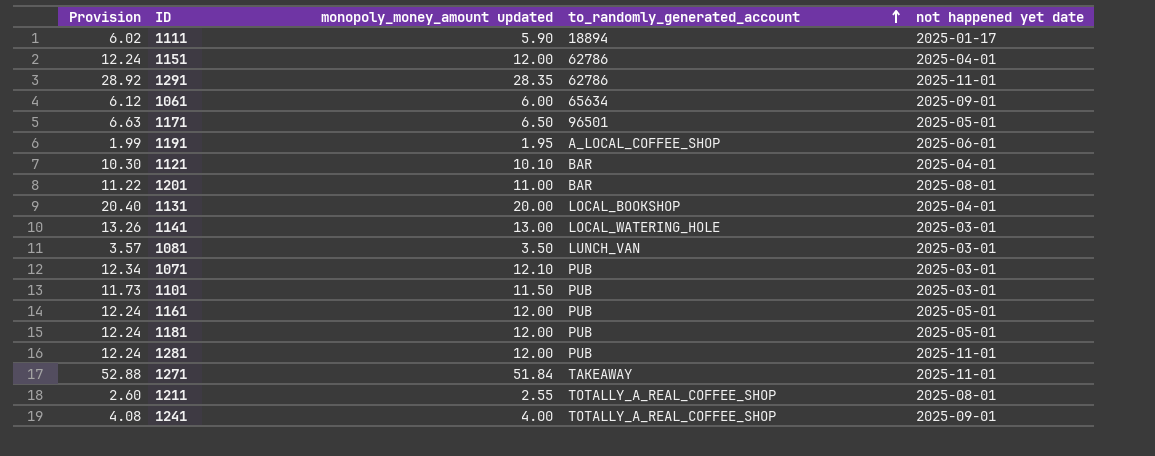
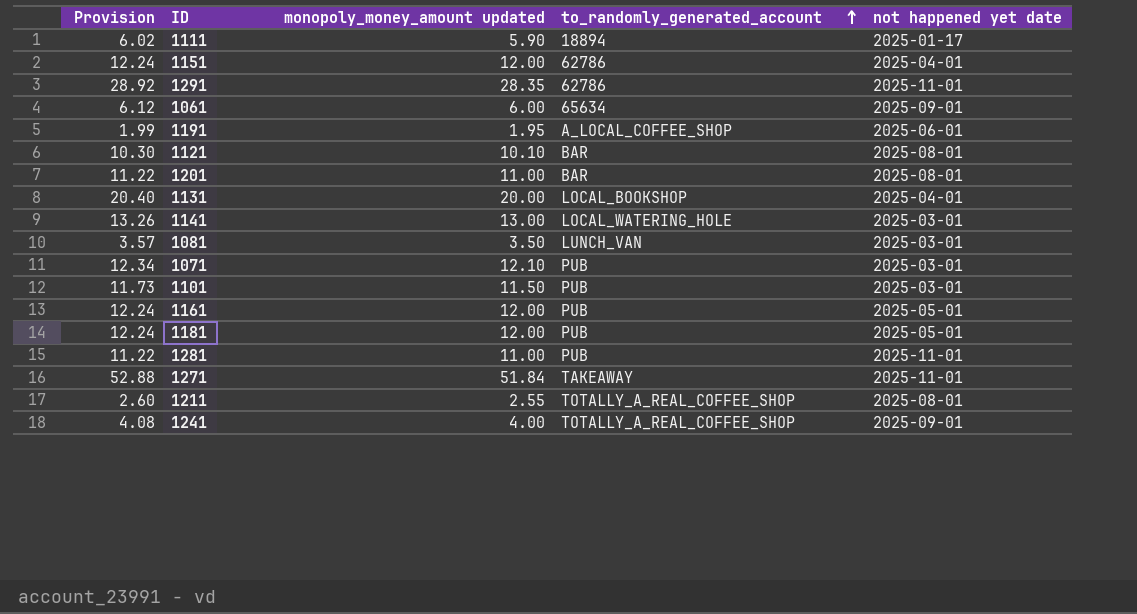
row 1171: 6.63 | 6.50 | 96501 | 2025-05-01 -> none
1121 | not happened yet date: 2025-04-01 -> 2025-08-01
1281 | Provision: 12.24 -> 11.22
1281 | monopoly_money_amount updated: 12.00 -> 11.00

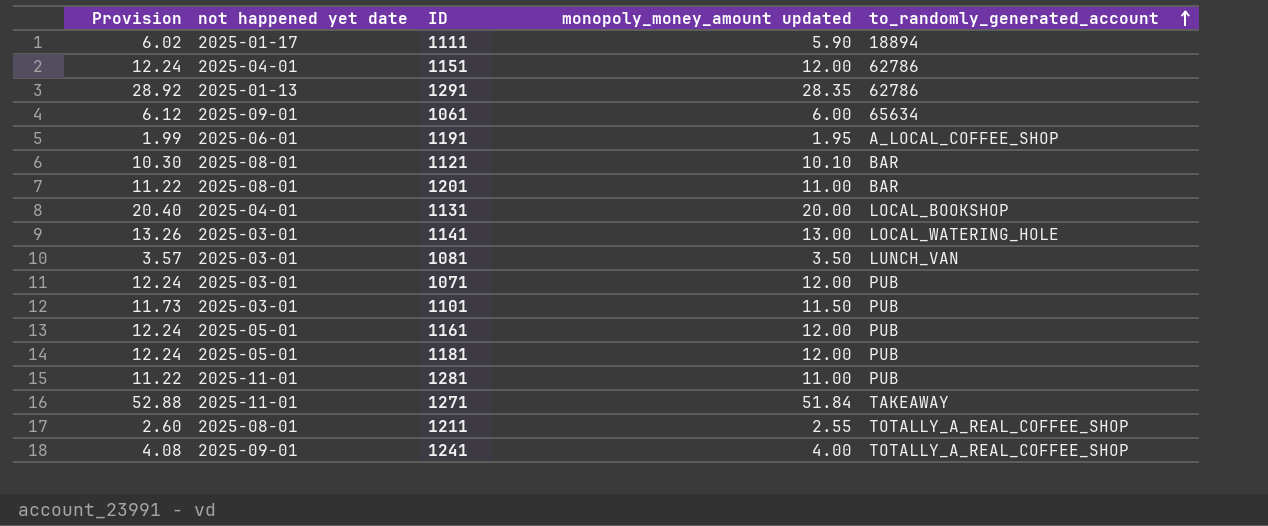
column not happened yet date | position: 5 -> 2
1291 | not happened yet date: 2025-11-01 -> 2025-01-13
1071 | Provision: 12.34 -> 12.24
1071 | monopoly_money_amount updated: 12.10 -> 12.00

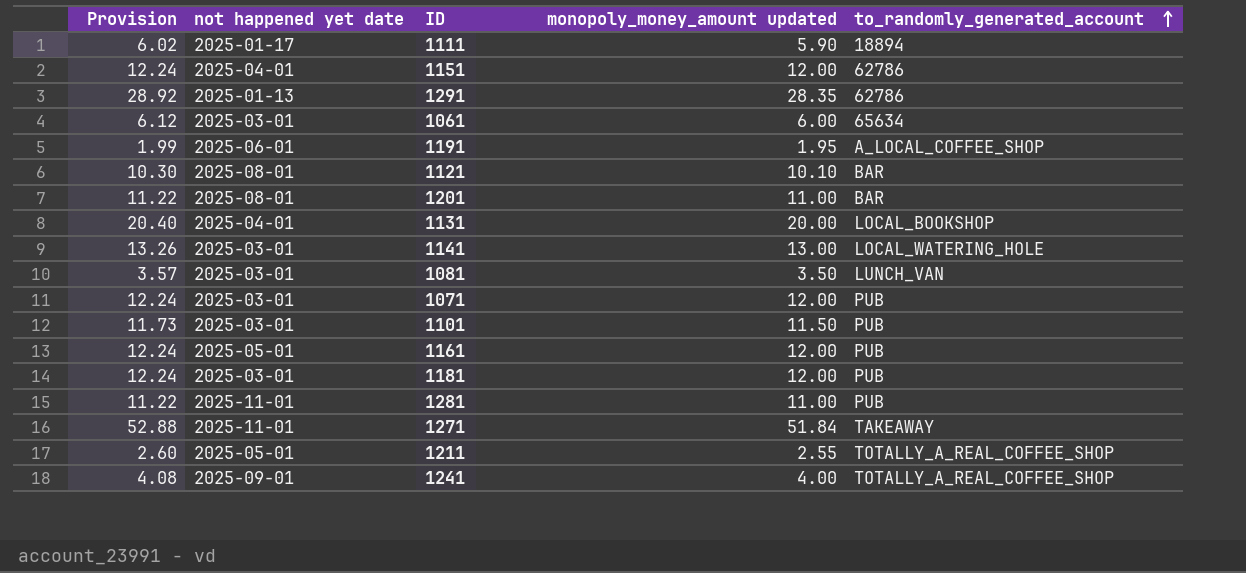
1061 | not happened yet date: 2025-09-01 -> 2025-03-01
1181 | not happened yet date: 2025-05-01 -> 2025-03-01
1211 | not happened yet date: 2025-08-01 -> 2025-05-01

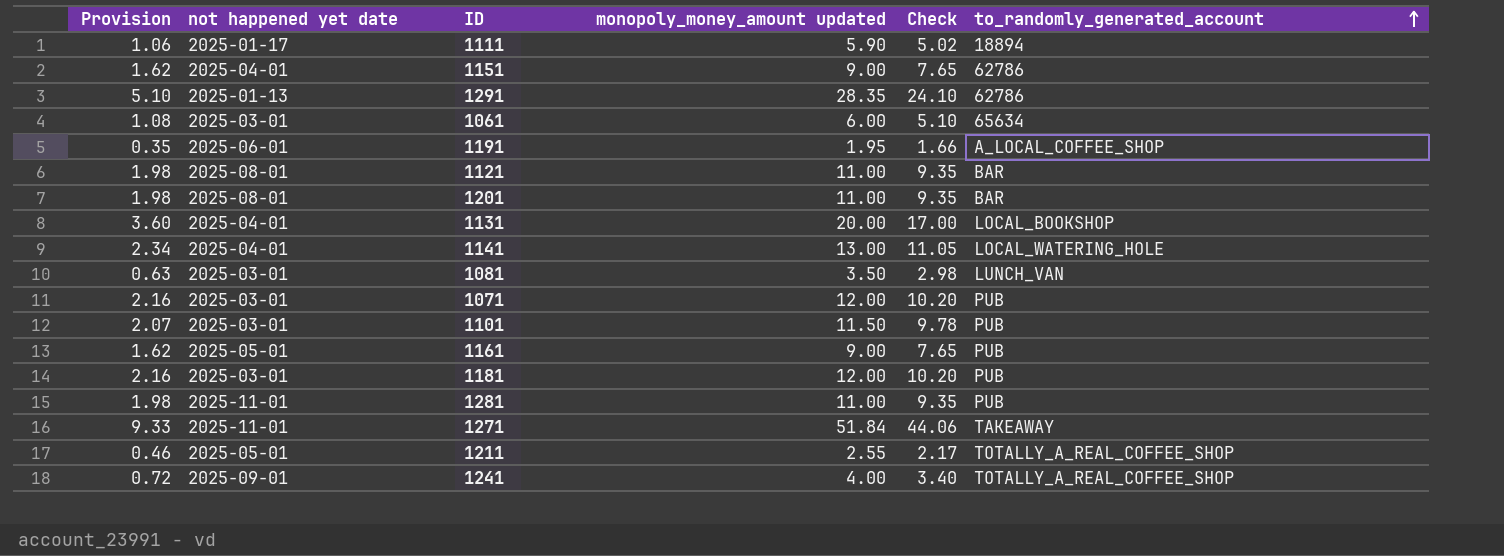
column Provision | formula: [monopoly_money_amount updated] * 1.02 -> [monopoly_money_amount updated] * 0.18
column Check | formula: none -> [monopoly_money_amount updated] * 0.85
1151 | monopoly_money_amount updated: 12.00 -> 9.00
1121 | monopoly_money_amount updated: 10.10 -> 11.00
1141 | not happened yet date: 2025-03-01 -> 2025-04-01
1161 | monopoly_money_amount updated: 12.00 -> 9.00

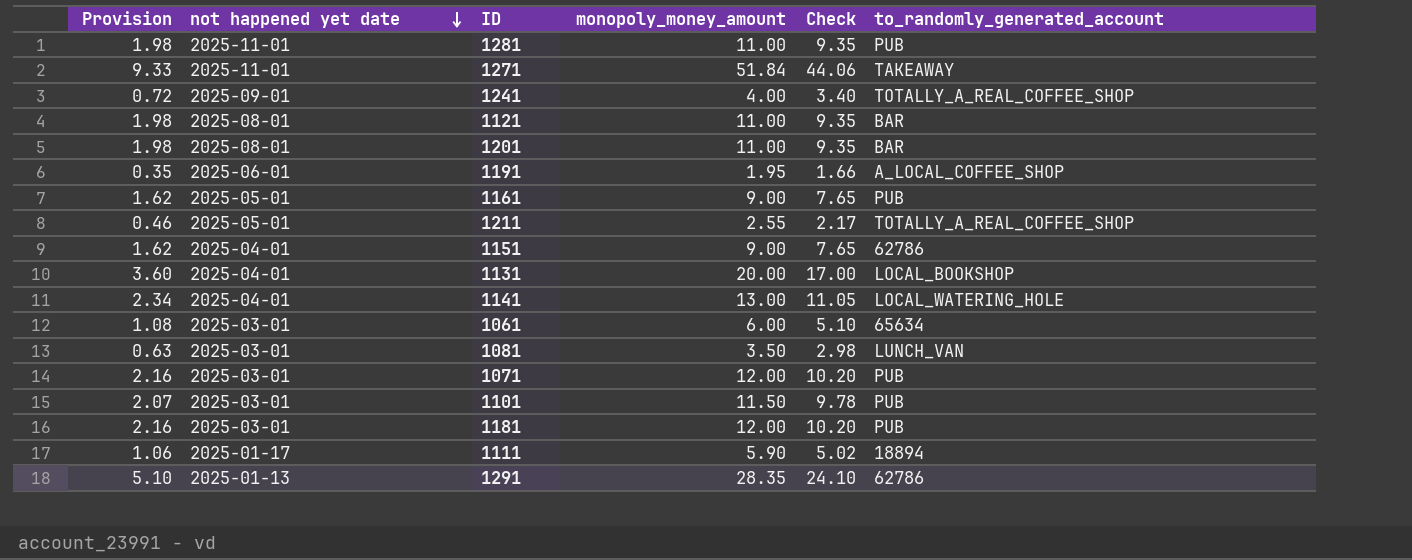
row order: to_randomly_generated_account ascending -> not happened yet date descending
column name: monopoly_money_amount updated -> monopoly_money_amount

